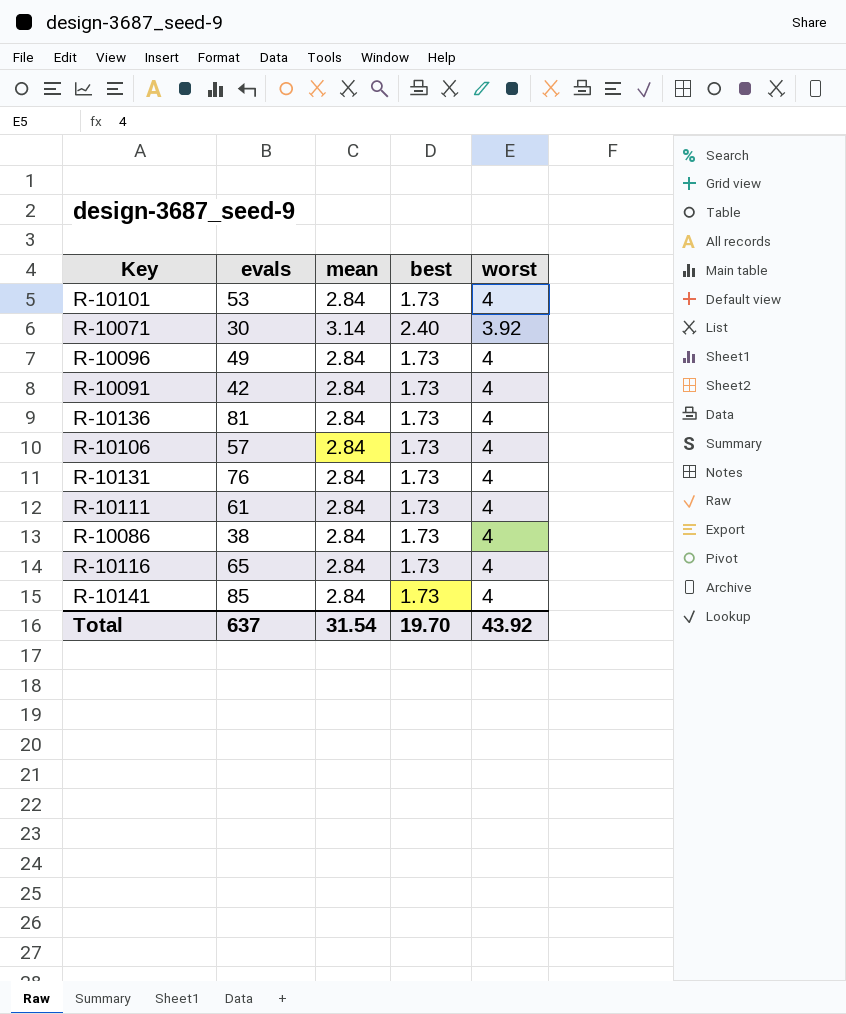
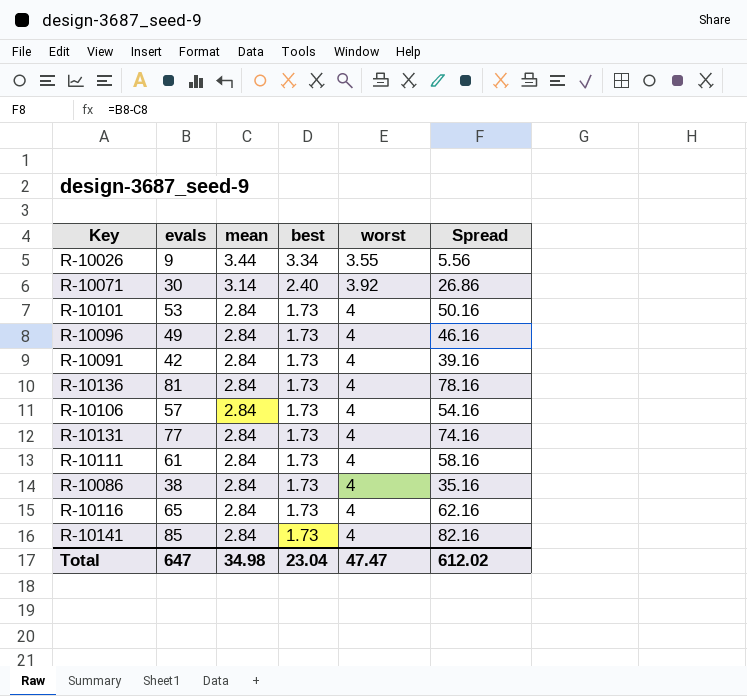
row order: none -> mean descending
column Spread | formula: none -> [evals] - [mean]
row R-10026: none -> 9 | 3.44 | 3.34 | 3.55 | 5.56
R-10131 | evals: 76 -> 77
Total | evals: 637 -> 647
Total | mean: 31.54 -> 34.98
Total | best: 19.70 -> 23.04
Total | worst: 43.92 -> 47.47

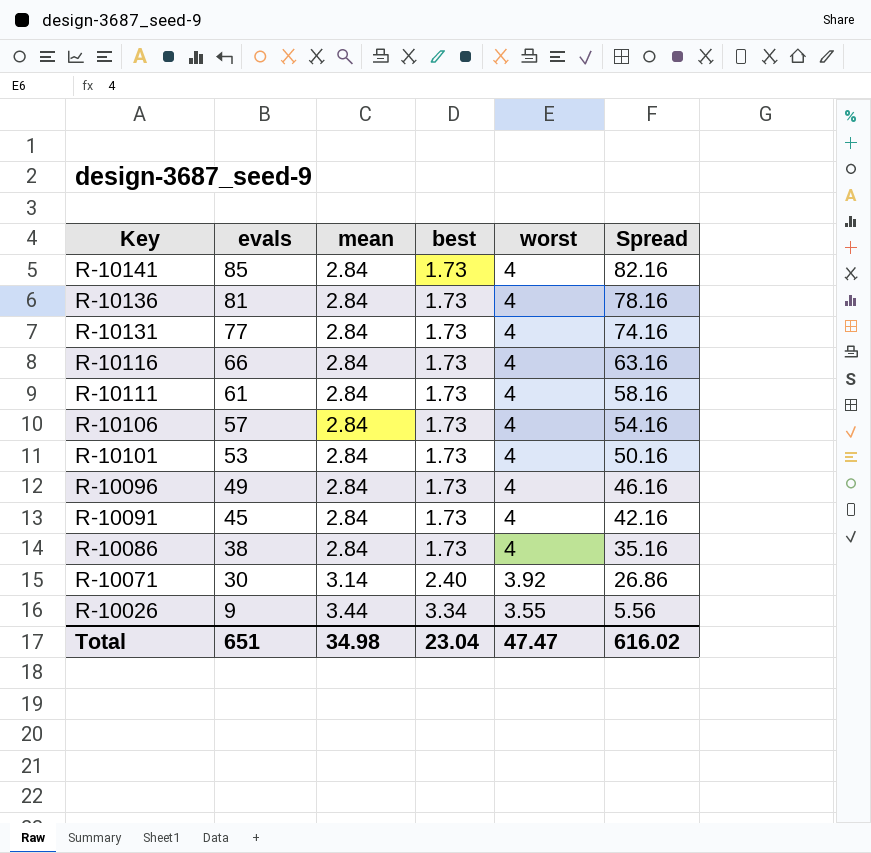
row order: mean descending -> Key descending
R-10116 | evals: 65 -> 66
R-10116 | Spread: 62.16 -> 63.16
R-10091 | evals: 42 -> 45
R-10091 | Spread: 39.16 -> 42.16
Total | evals: 647 -> 651
Total | Spread: 612.02 -> 616.02

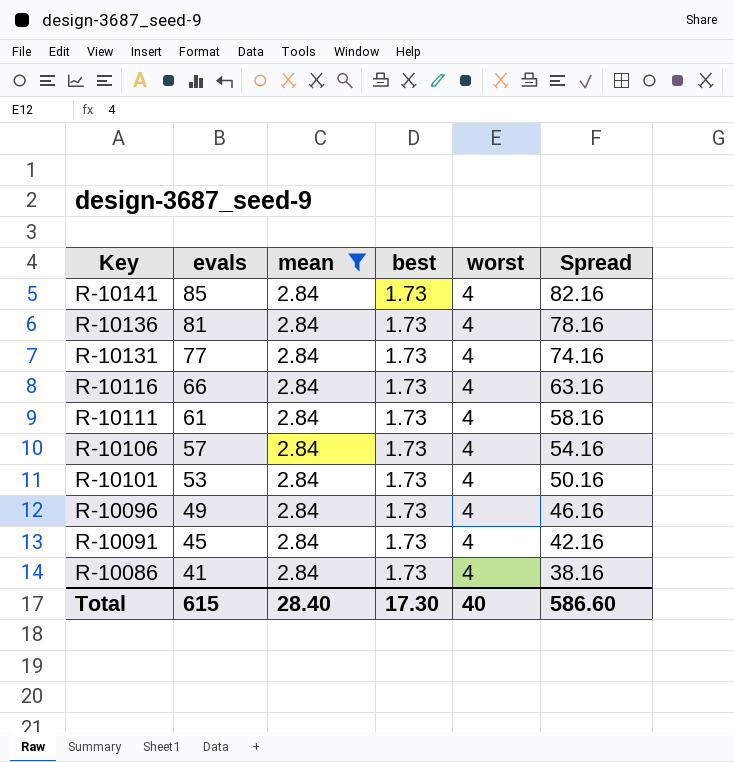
filter: none -> mean = 2.84
R-10086 | evals: 38 -> 41
R-10086 | Spread: 35.16 -> 38.16
Total | evals: 651 -> 615
Total | mean: 34.98 -> 28.40
Total | best: 23.04 -> 17.30
Total | worst: 47.47 -> 40
Total | Spread: 616.02 -> 586.60

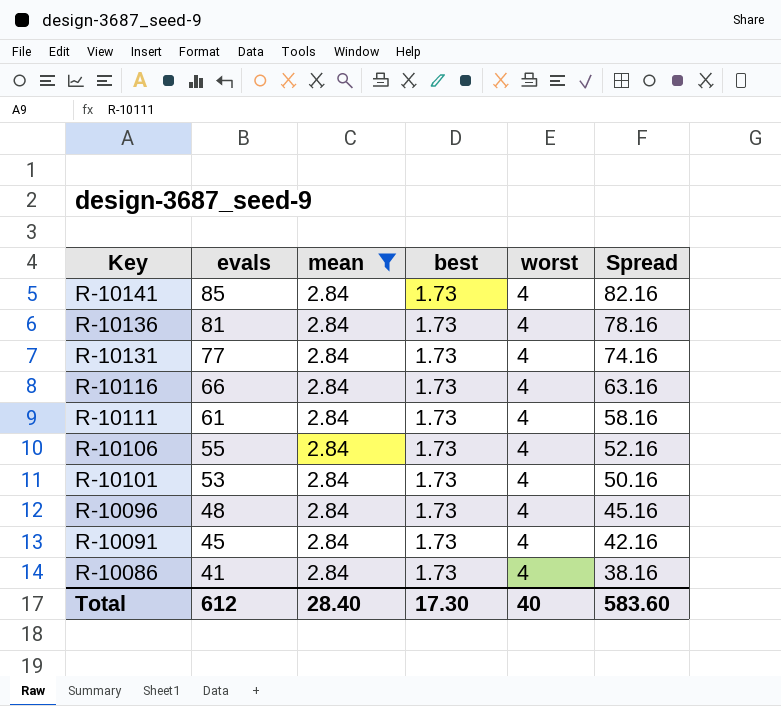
R-10106 | evals: 57 -> 55
R-10106 | Spread: 54.16 -> 52.16
R-10096 | evals: 49 -> 48
R-10096 | Spread: 46.16 -> 45.16
Total | evals: 615 -> 612
Total | Spread: 586.60 -> 583.60

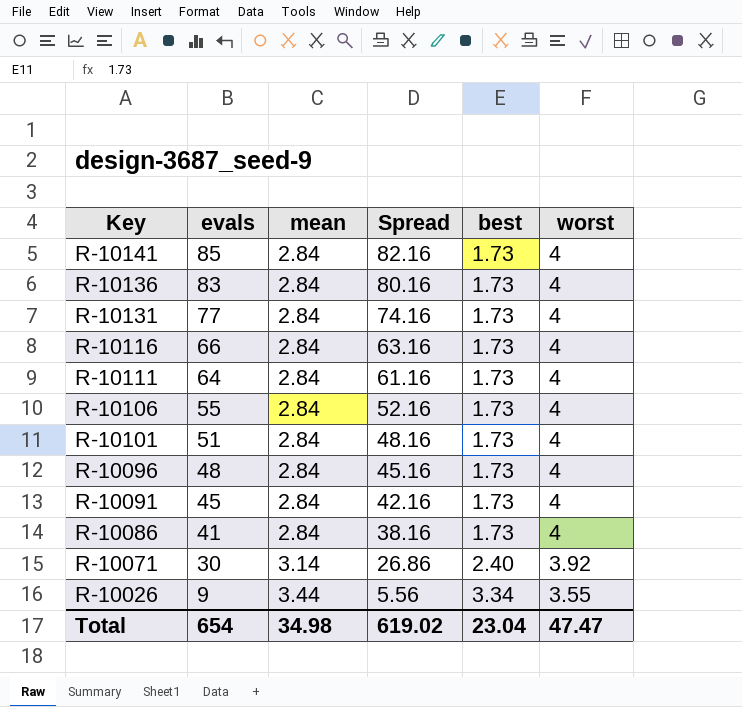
filter: mean = 2.84 -> none
column Spread | position: 6 -> 4
R-10136 | evals: 81 -> 83
R-10136 | Spread: 78.16 -> 80.16
R-10111 | evals: 61 -> 64
R-10111 | Spread: 58.16 -> 61.16
R-10101 | evals: 53 -> 51
R-10101 | Spread: 50.16 -> 48.16
Total | evals: 612 -> 654
Total | mean: 28.40 -> 34.98
Total | Spread: 583.60 -> 619.02
Total | best: 17.30 -> 23.04
Total | worst: 40 -> 47.47

